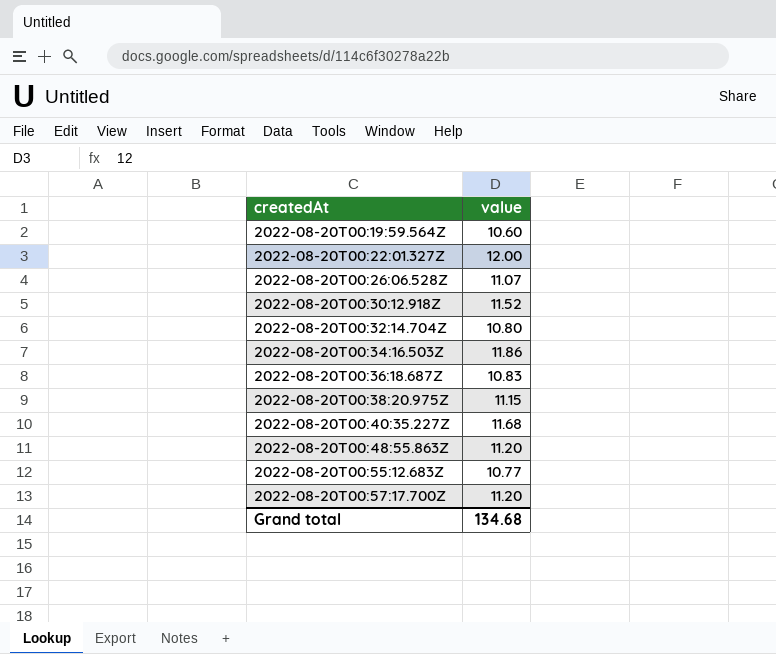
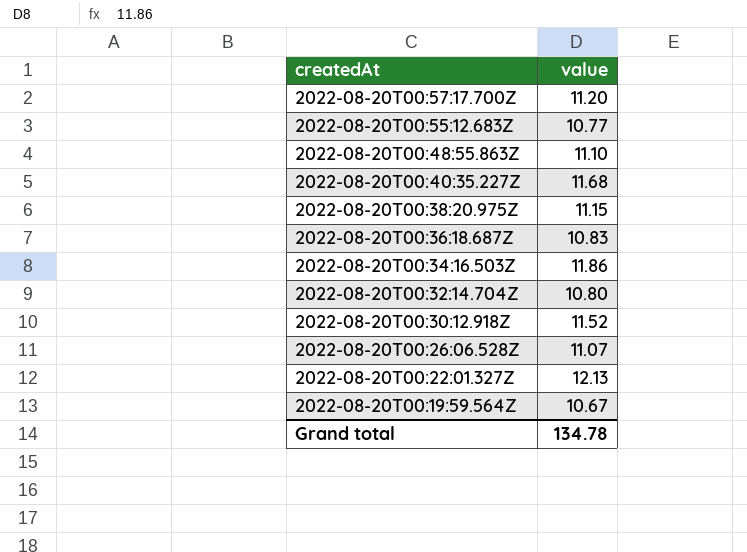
row order: createdAt ascending -> createdAt descending
2022-08-20T00:48:55.863Z | value: 11.20 -> 11.10
2022-08-20T00:22:01.327Z | value: 12.00 -> 12.13
2022-08-20T00:19:59.564Z | value: 10.60 -> 10.67
Grand total | value: 134.68 -> 134.78

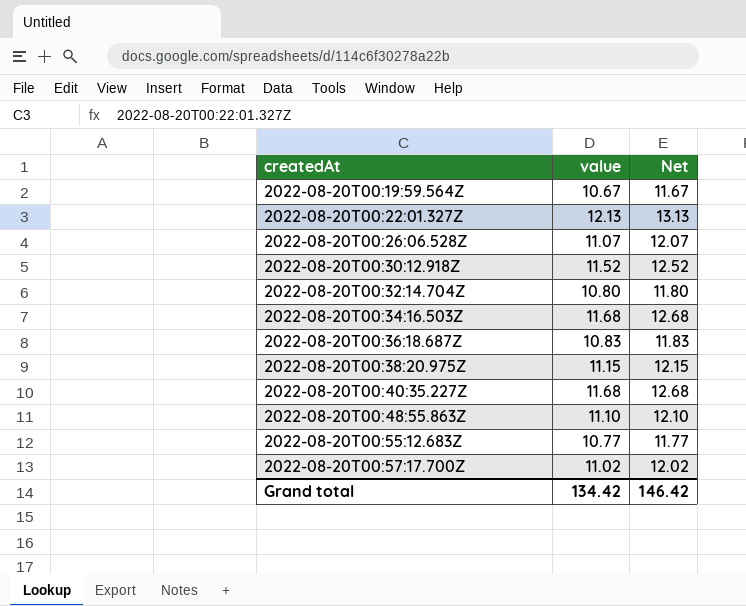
row order: createdAt descending -> createdAt ascending
column Net | formula: none -> [value] + 1
2022-08-20T00:34:16.503Z | value: 11.86 -> 11.68
2022-08-20T00:57:17.700Z | value: 11.20 -> 11.02
Grand total | value: 134.78 -> 134.42

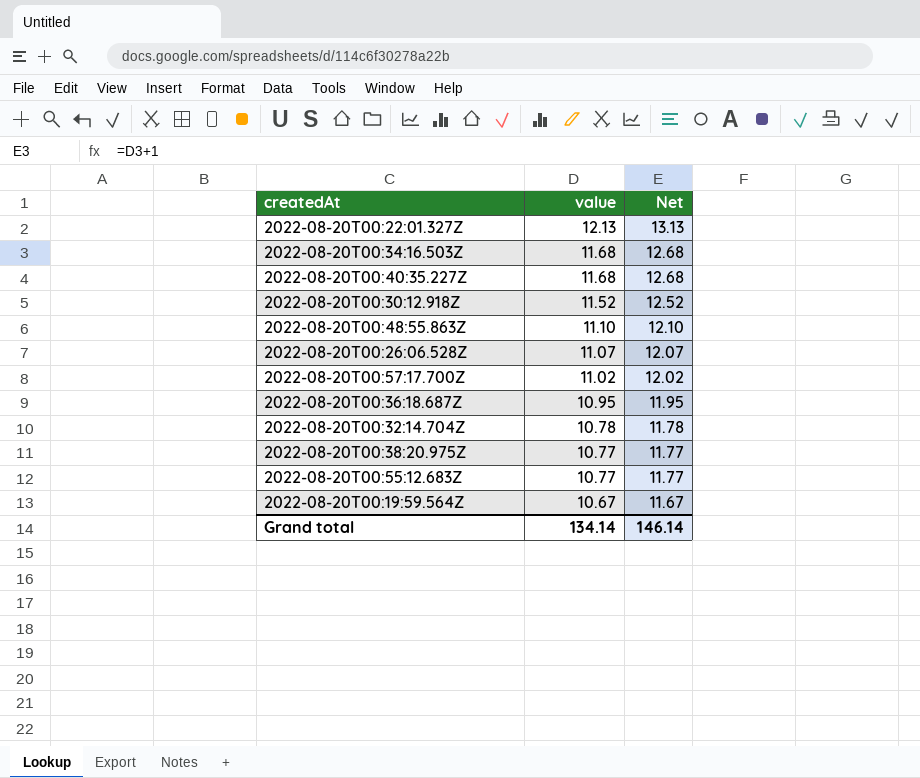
row order: createdAt ascending -> value descending
2022-08-20T00:36:18.687Z | value: 10.83 -> 10.95
2022-08-20T00:36:18.687Z | Net: 11.83 -> 11.95
2022-08-20T00:32:14.704Z | value: 10.80 -> 10.78
2022-08-20T00:32:14.704Z | Net: 11.80 -> 11.78
2022-08-20T00:38:20.975Z | value: 11.15 -> 10.77
2022-08-20T00:38:20.975Z | Net: 12.15 -> 11.77
Grand total | value: 134.42 -> 134.14
Grand total | Net: 146.42 -> 146.14

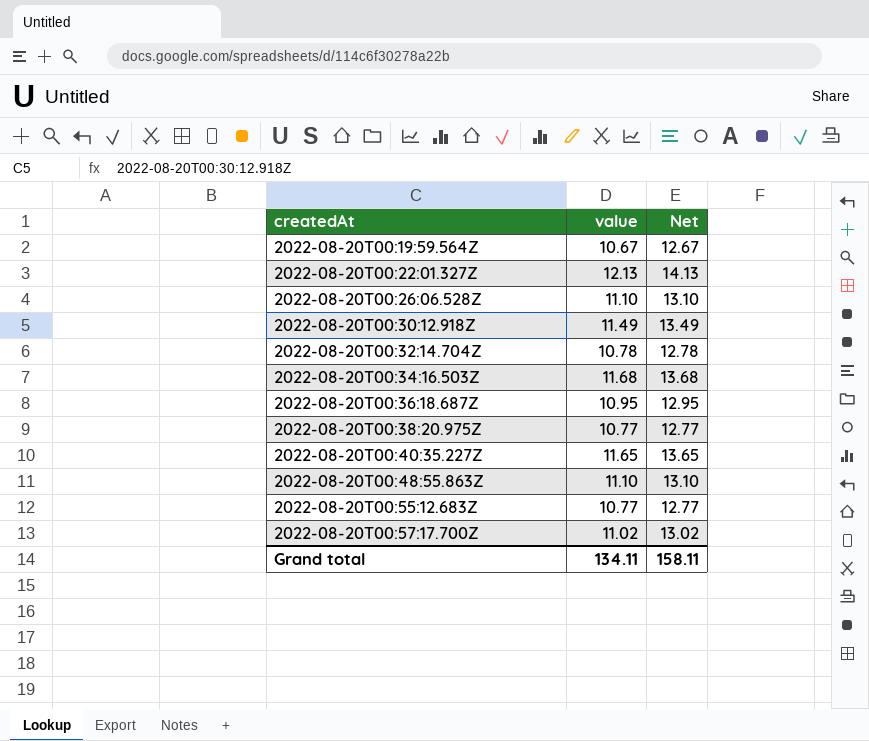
row order: value descending -> createdAt ascending
column Net | formula: [value] + 1 -> [value] + 2
2022-08-20T00:26:06.528Z | value: 11.07 -> 11.10
2022-08-20T00:30:12.918Z | value: 11.52 -> 11.49
2022-08-20T00:40:35.227Z | value: 11.68 -> 11.65
Grand total | value: 134.14 -> 134.11
Grand total | Net: 146.14 -> 158.11

